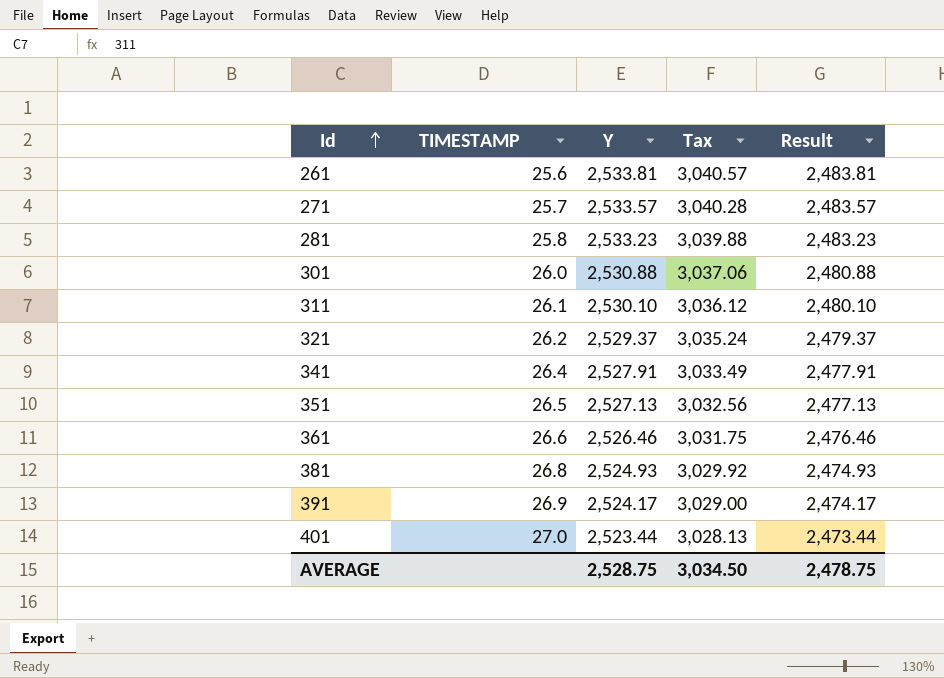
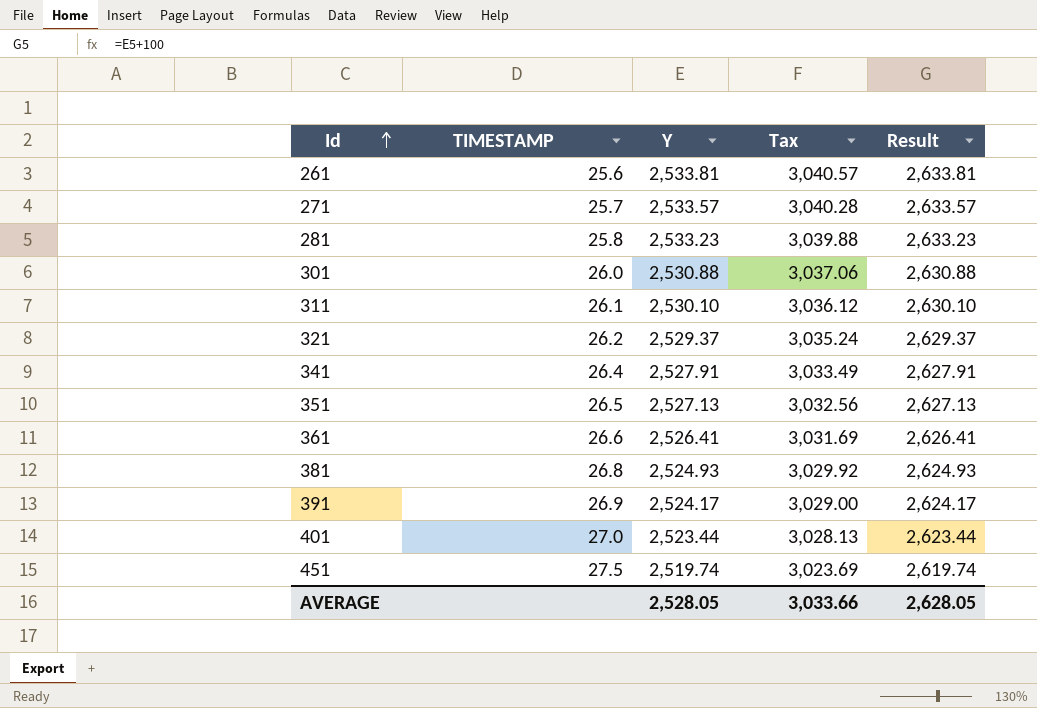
column Result | formula: [Y] - 50 -> [Y] + 100
361 | Y: 2,526.46 -> 2,526.41
361 | Tax: 3,031.75 -> 3,031.69
row 451: none -> 27.5 | 2,519.74 | 3,023.69 | 2,619.74
AVERAGE | Y: 2,528.75 -> 2,528.05
AVERAGE | Tax: 3,034.50 -> 3,033.66
AVERAGE | Result: 2,478.75 -> 2,628.05

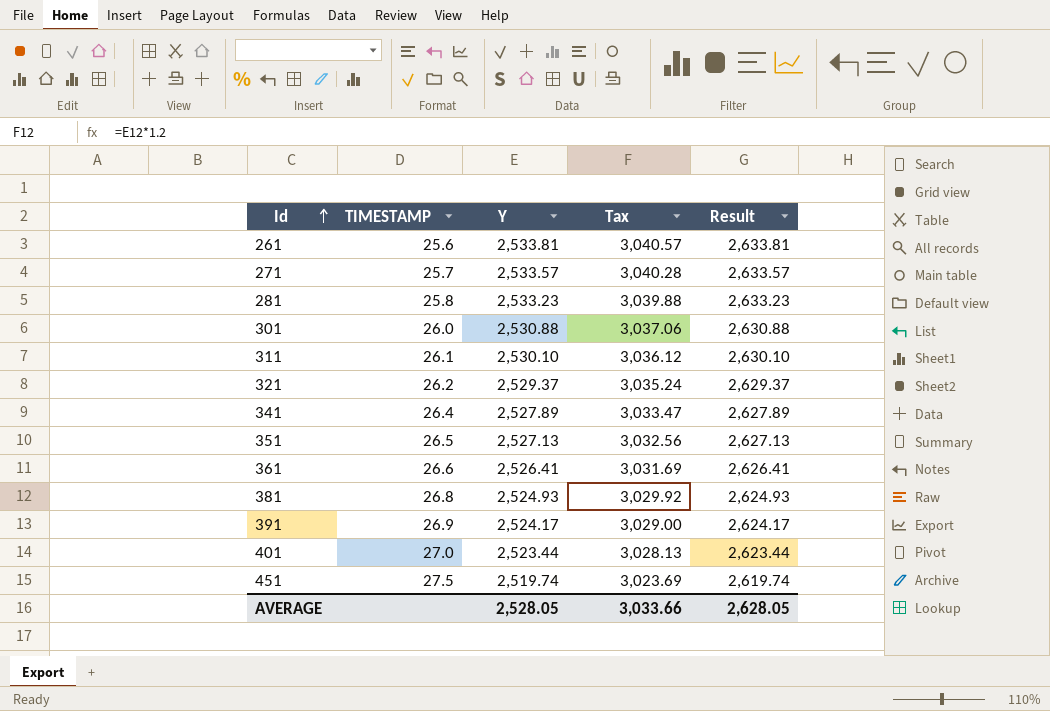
341 | Y: 2,527.91 -> 2,527.89
341 | Tax: 3,033.49 -> 3,033.47
341 | Result: 2,627.91 -> 2,627.89

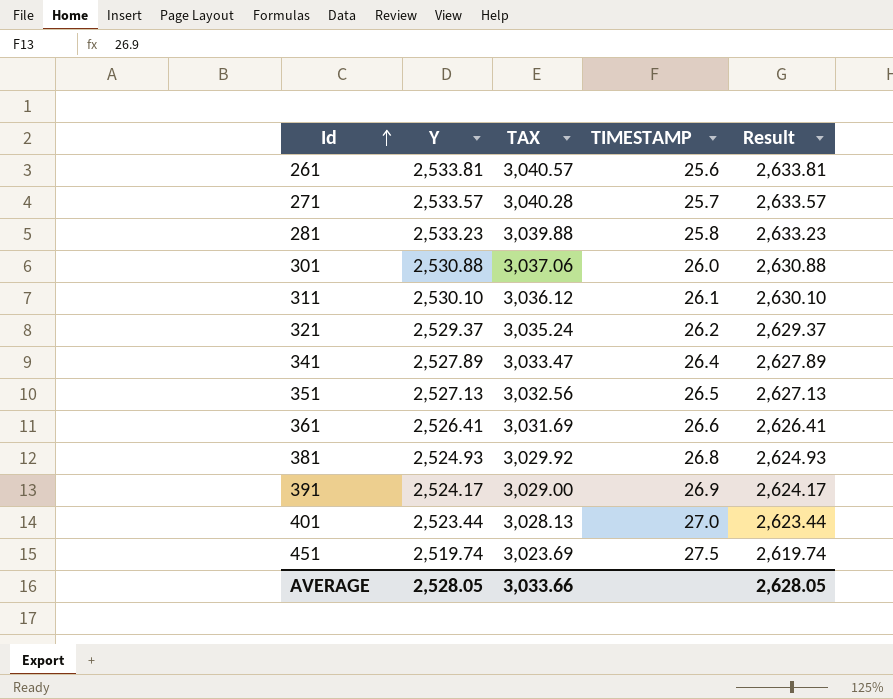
column name: Tax -> TAX
column TIMESTAMP | position: 2 -> 4

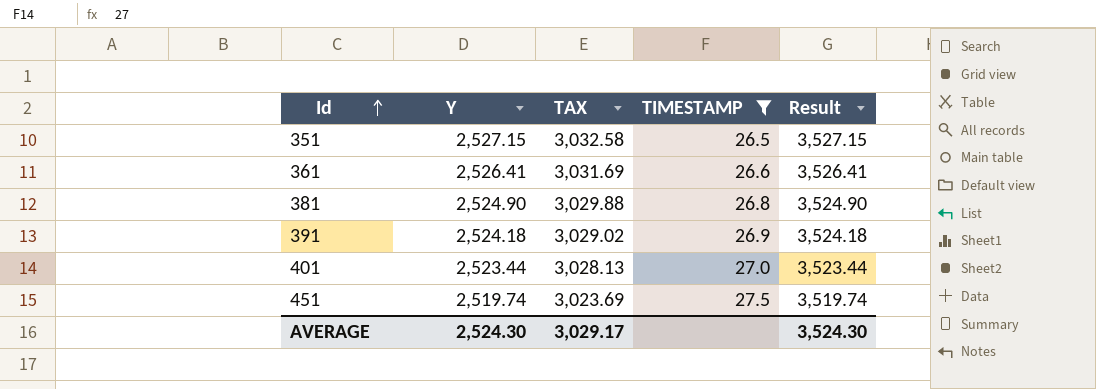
filter: none -> TIMESTAMP >= 26.5
column Result | formula: [Y] + 100 -> [Y] + 1000
351 | Y: 2,527.13 -> 2,527.15
351 | TAX: 3,032.56 -> 3,032.58
381 | Y: 2,524.93 -> 2,524.90
381 | TAX: 3,029.92 -> 3,029.88
391 | Y: 2,524.17 -> 2,524.18
391 | TAX: 3,029.00 -> 3,029.02
AVERAGE | Y: 2,528.05 -> 2,524.30
AVERAGE | TAX: 3,033.66 -> 3,029.17
AVERAGE | Result: 2,628.05 -> 3,524.30

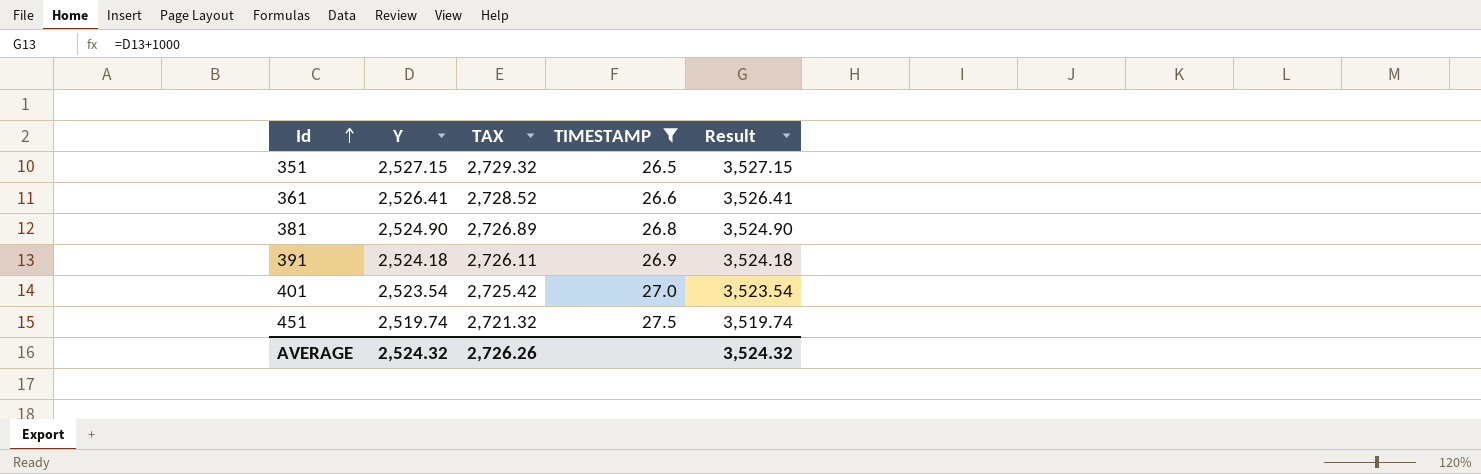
column TAX | formula: [Y] * 1.2 -> [Y] * 1.08
401 | Y: 2,523.44 -> 2,523.54
401 | Result: 3,523.44 -> 3,523.54
AVERAGE | Y: 2,524.30 -> 2,524.32
AVERAGE | TAX: 3,029.17 -> 2,726.26
AVERAGE | Result: 3,524.30 -> 3,524.32

